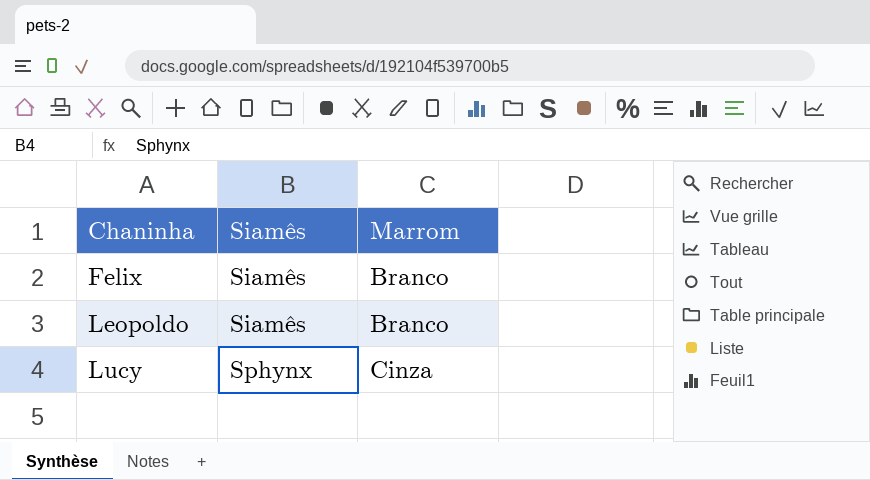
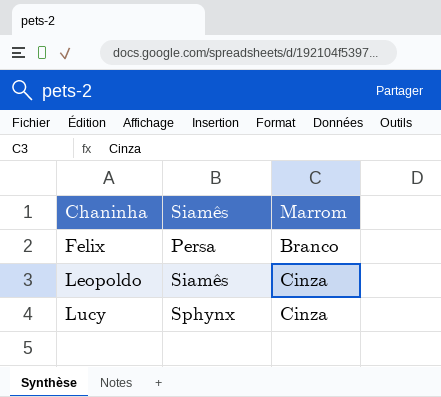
Felix | Siamês: Siamês -> Persa
Leopoldo | Marrom: Branco -> Cinza

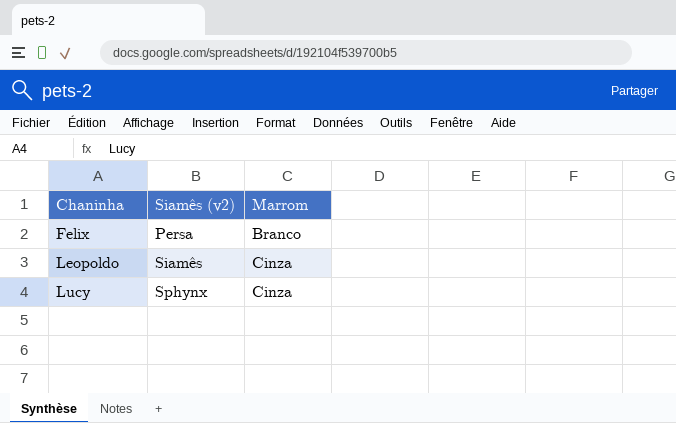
column name: Siamês -> Siamês (v2)

